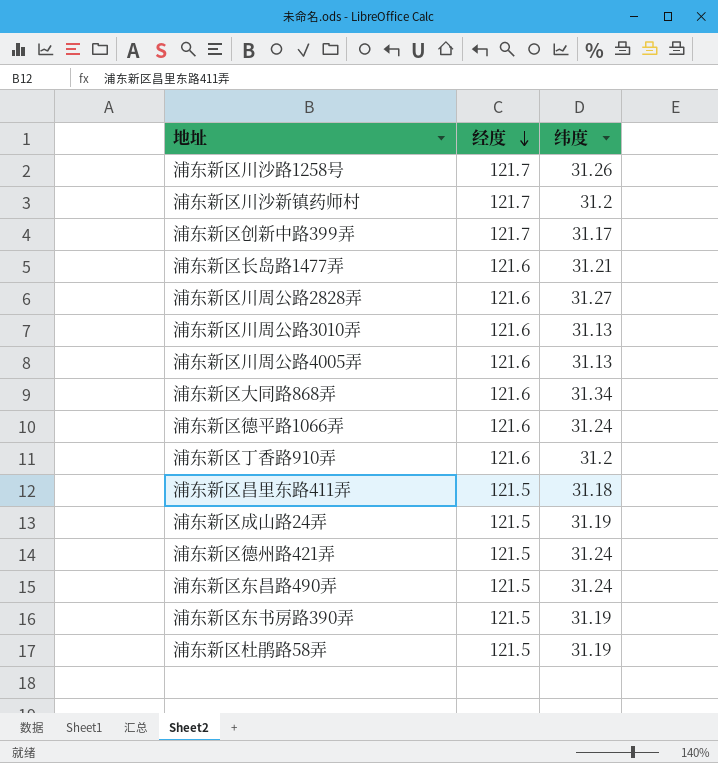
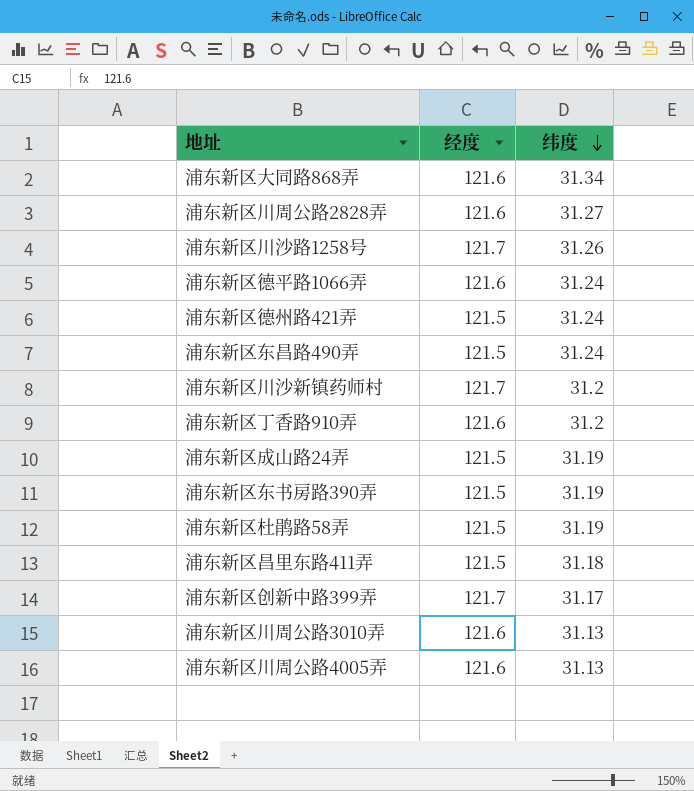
row order: 经度 descending -> 纬度 descending
row 浦东新区长岛路1477弄: 121.6 | 31.21 -> none

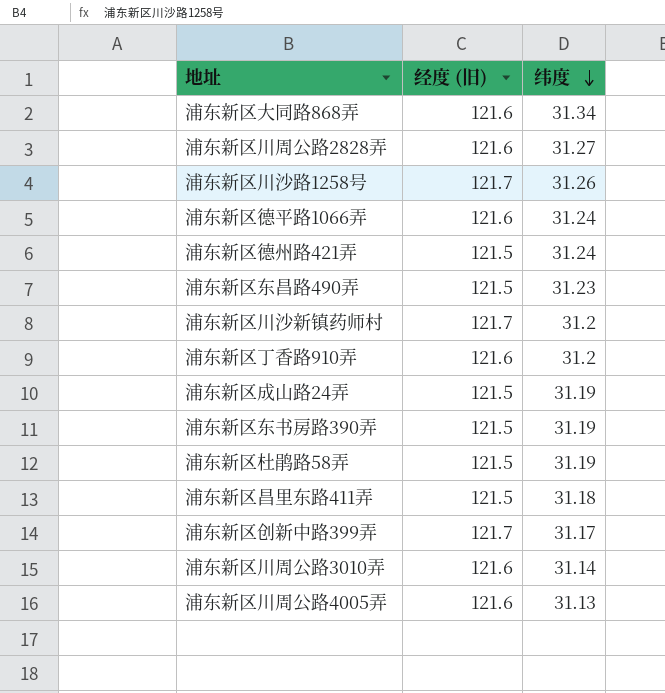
column name: 经度 -> 经度 (旧)
浦东新区东昌路490弄 | 纬度: 31.24 -> 31.23
浦东新区川周公路3010弄 | 纬度: 31.13 -> 31.14

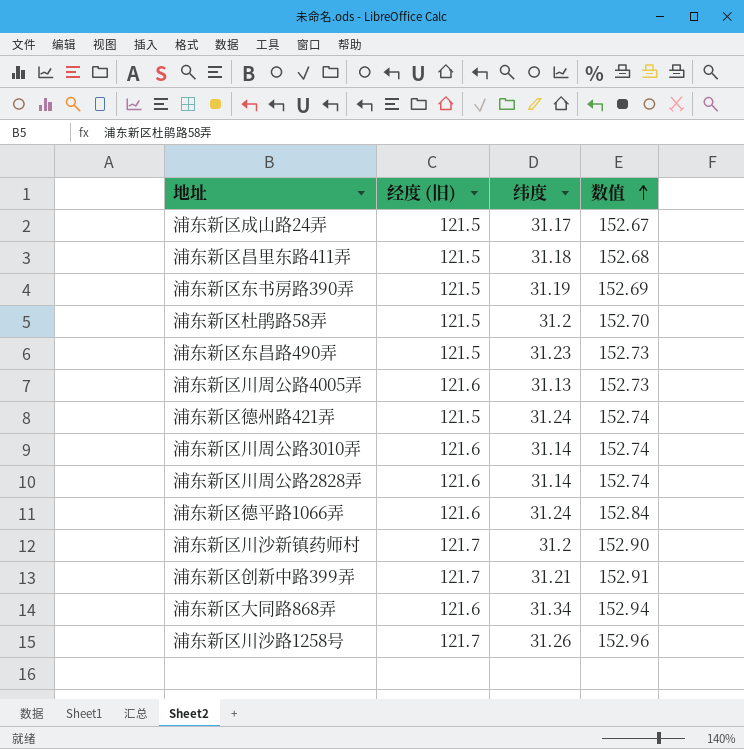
row order: 纬度 descending -> 数值 ascending
column 数值 | formula: none -> [经度 (旧)] + [纬度]
row 浦东新区丁香路910弄: 121.6 | 31.2 -> none
浦东新区成山路24弄 | 纬度: 31.19 -> 31.17
浦东新区杜鹃路58弄 | 纬度: 31.19 -> 31.2
浦东新区川周公路2828弄 | 纬度: 31.27 -> 31.14
浦东新区创新中路399弄 | 纬度: 31.17 -> 31.21

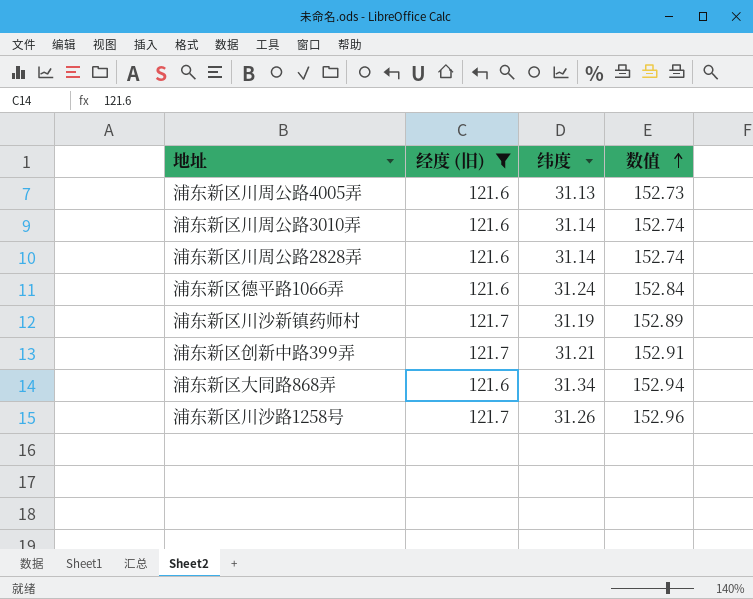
filter: none -> 经度 (旧) != 121.5
浦东新区川沙新镇药师村 | 纬度: 31.2 -> 31.19
浦东新区川沙新镇药师村 | 数值: 152.90 -> 152.89

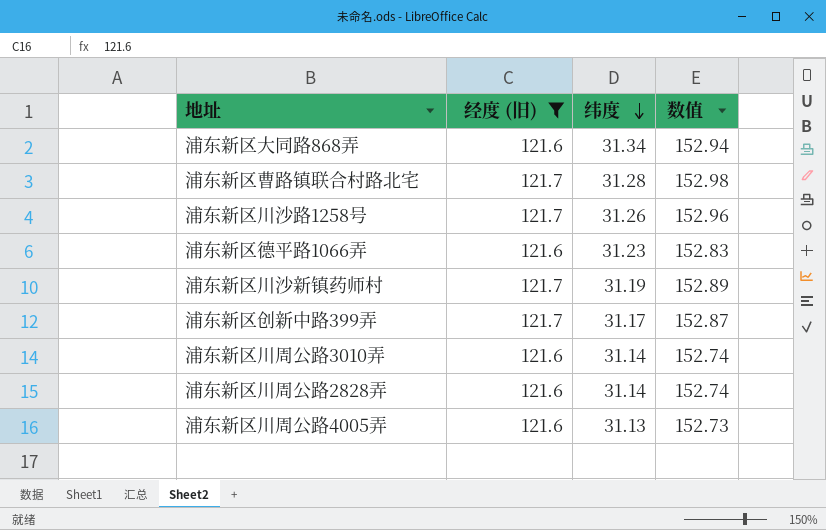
row order: 数值 ascending -> 纬度 descending
row 浦东新区曹路镇联合村路北宅: none -> 121.7 | 31.28 | 152.98
浦东新区德平路1066弄 | 纬度: 31.24 -> 31.23
浦东新区德平路1066弄 | 数值: 152.84 -> 152.83
浦东新区创新中路399弄 | 纬度: 31.21 -> 31.17
浦东新区创新中路399弄 | 数值: 152.91 -> 152.87

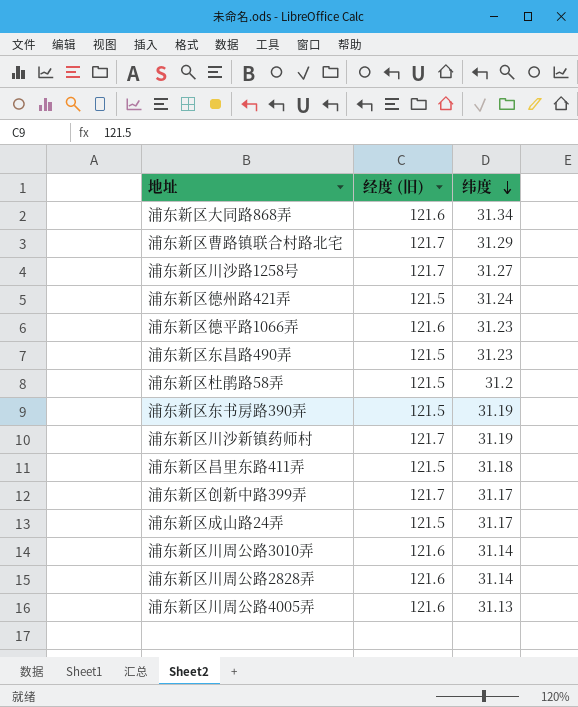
filter: 经度 (旧) != 121.5 -> none
column 数值 | formula: [经度 (旧)] + [纬度] -> none
浦东新区曹路镇联合村路北宅 | 纬度: 31.28 -> 31.29
浦东新区川沙路1258号 | 纬度: 31.26 -> 31.27

